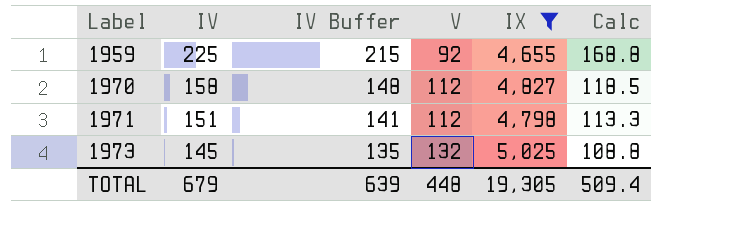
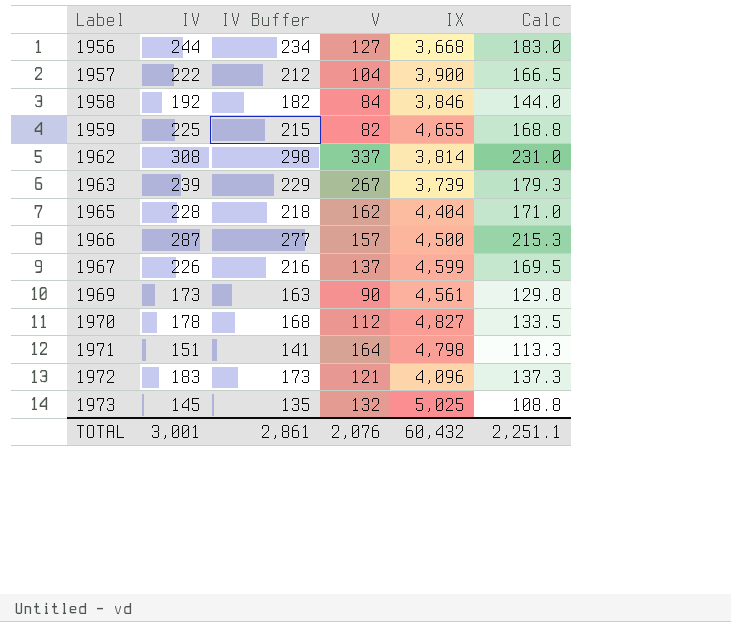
filter: IX >= 4,655 -> none
1959 | V: 92 -> 82
1970 | IV: 158 -> 178
1970 | IV Buffer: 148 -> 168
1970 | Calc: 118.5 -> 133.5
1971 | V: 112 -> 164
TOTAL | IV: 679 -> 3,001
TOTAL | IV Buffer: 639 -> 2,861
TOTAL | V: 448 -> 2,076
TOTAL | IX: 19,305 -> 60,432
TOTAL | Calc: 509.4 -> 2,251.1

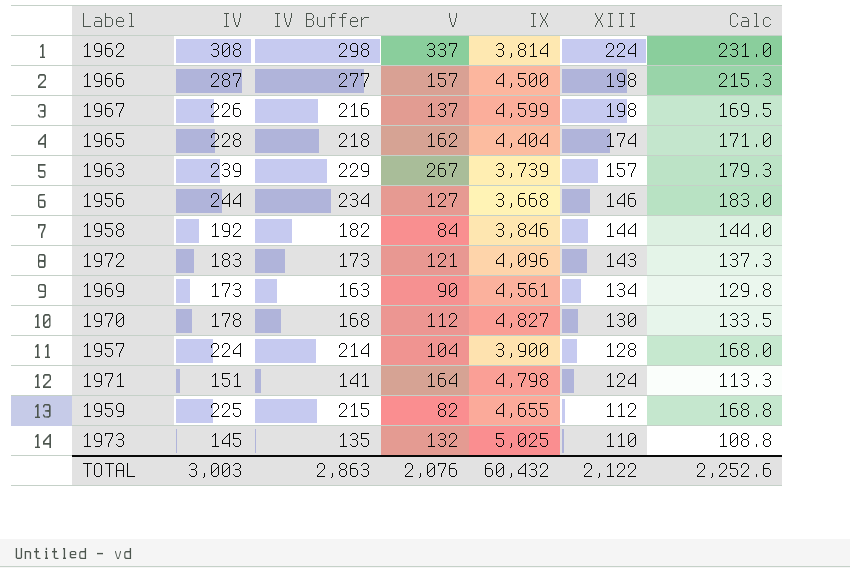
row order: Label ascending -> XIII descending
column XIII | position: none -> 6
1957 | IV: 222 -> 224
1957 | IV Buffer: 212 -> 214
1957 | Calc: 166.5 -> 168.0
TOTAL | IV: 3,001 -> 3,003
TOTAL | IV Buffer: 2,861 -> 2,863
TOTAL | Calc: 2,251.1 -> 2,252.6

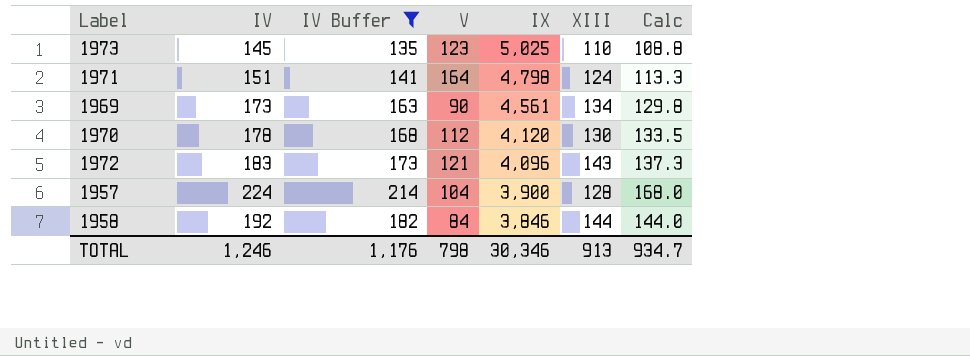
filter: none -> IV Buffer <= 214
row order: XIII descending -> IX descending
1973 | V: 132 -> 123
1970 | IX: 4,827 -> 4,120
TOTAL | IV: 3,003 -> 1,246
TOTAL | IV Buffer: 2,863 -> 1,176
TOTAL | V: 2,076 -> 798
TOTAL | IX: 60,432 -> 30,346
TOTAL | XIII: 2,122 -> 913
TOTAL | Calc: 2,252.6 -> 934.7

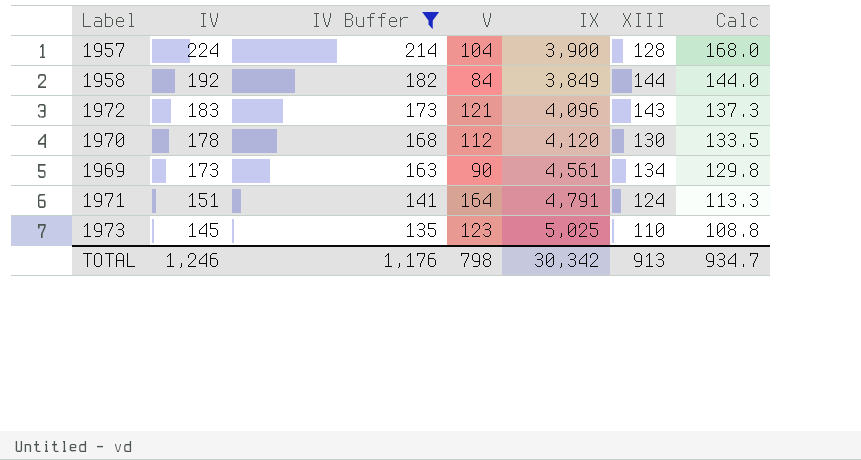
row order: IX descending -> IV descending
1958 | IX: 3,846 -> 3,849
1971 | IX: 4,798 -> 4,791
TOTAL | IX: 30,346 -> 30,342

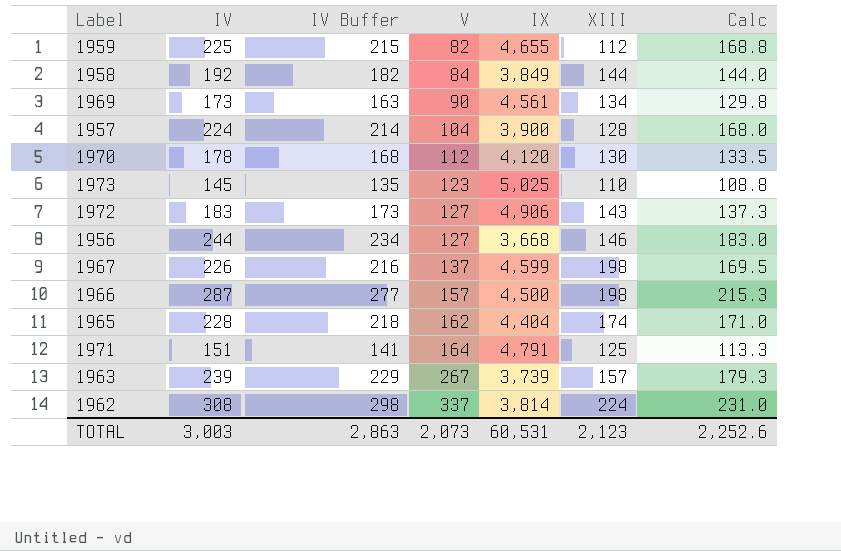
filter: IV Buffer <= 214 -> none
row order: IV descending -> V ascending
1972 | V: 121 -> 127
1972 | IX: 4,096 -> 4,906
1971 | XIII: 124 -> 125
TOTAL | IV: 1,246 -> 3,003
TOTAL | IV Buffer: 1,176 -> 2,863
TOTAL | V: 798 -> 2,073
TOTAL | IX: 30,342 -> 60,531
TOTAL | XIII: 913 -> 2,123
TOTAL | Calc: 934.7 -> 2,252.6

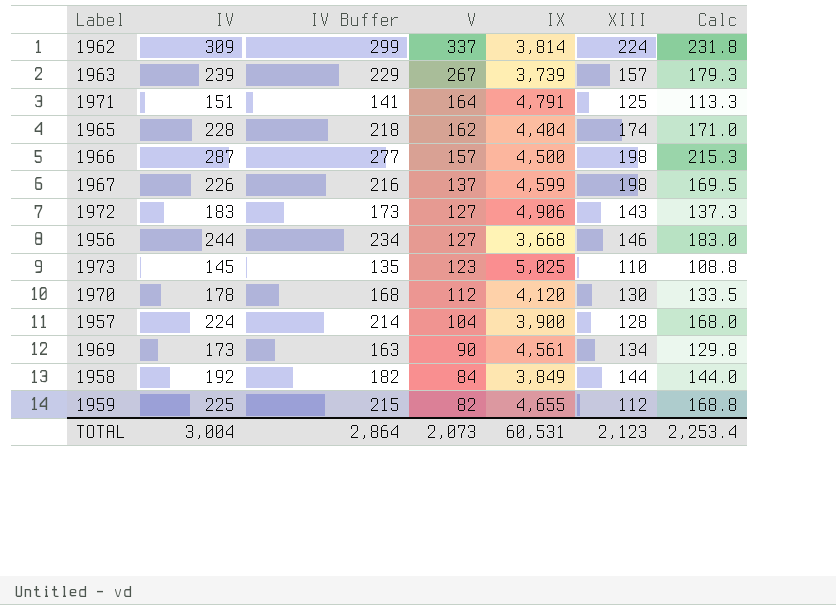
row order: V ascending -> V descending
1962 | IV: 308 -> 309
1962 | IV Buffer: 298 -> 299
1962 | Calc: 231.0 -> 231.8
TOTAL | IV: 3,003 -> 3,004
TOTAL | IV Buffer: 2,863 -> 2,864
TOTAL | Calc: 2,252.6 -> 2,253.4

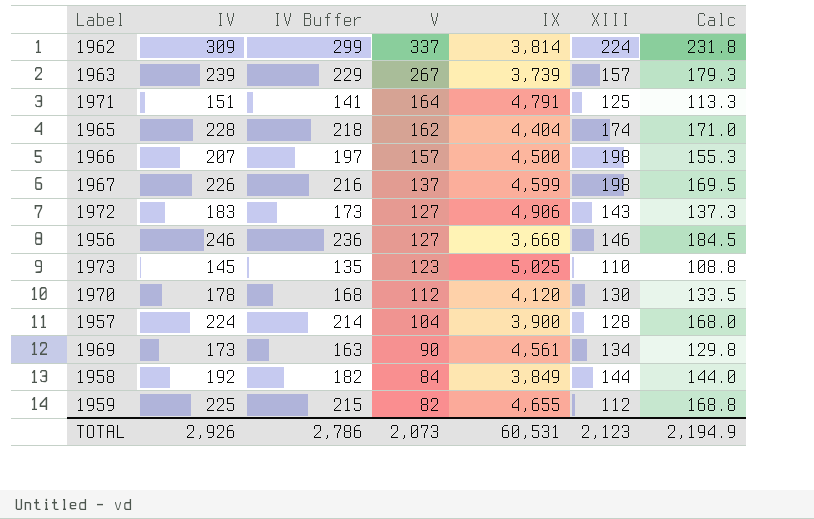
1966 | IV: 287 -> 207
1966 | IV Buffer: 277 -> 197
1966 | Calc: 215.3 -> 155.3
1956 | IV: 244 -> 246
1956 | IV Buffer: 234 -> 236
1956 | Calc: 183.0 -> 184.5
TOTAL | IV: 3,004 -> 2,926
TOTAL | IV Buffer: 2,864 -> 2,786
TOTAL | Calc: 2,253.4 -> 2,194.9

